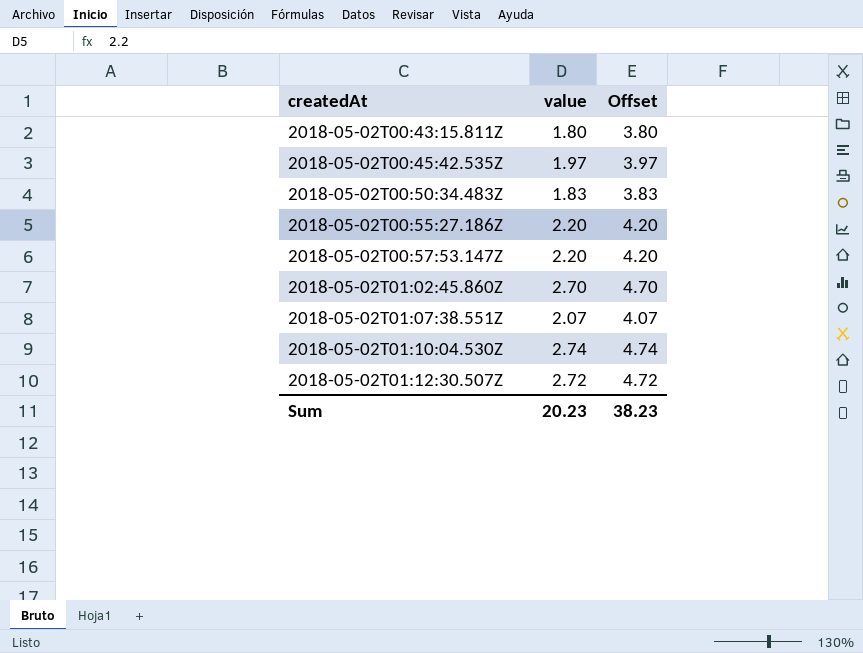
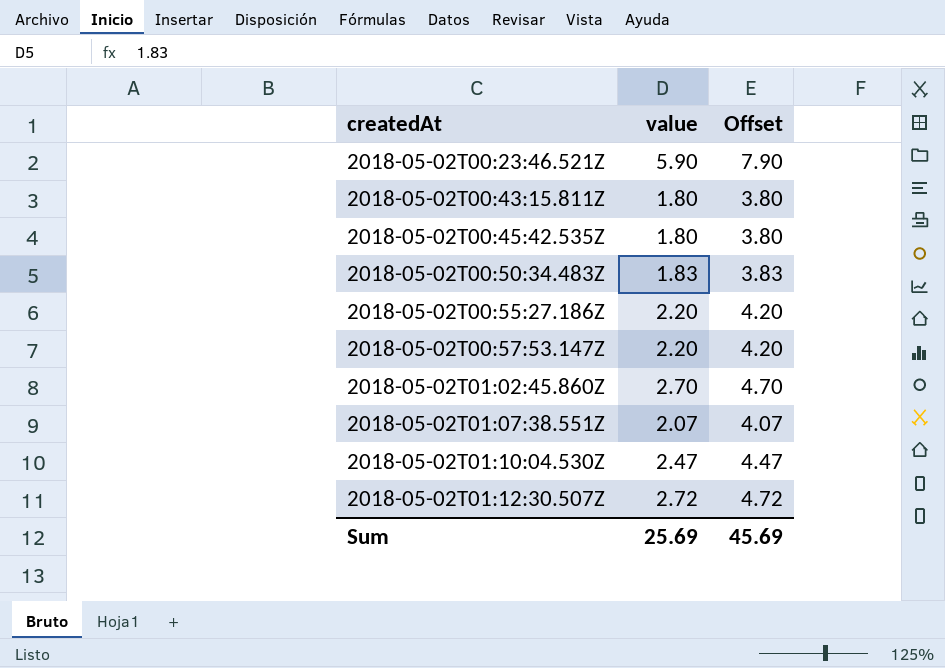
row 2018-05-02T00:23:46.521Z: none -> 5.90 | 7.90
2018-05-02T00:45:42.535Z | value: 1.97 -> 1.80
2018-05-02T00:45:42.535Z | Offset: 3.97 -> 3.80
2018-05-02T01:10:04.530Z | value: 2.74 -> 2.47
2018-05-02T01:10:04.530Z | Offset: 4.74 -> 4.47
Sum | value: 20.23 -> 25.69
Sum | Offset: 38.23 -> 45.69

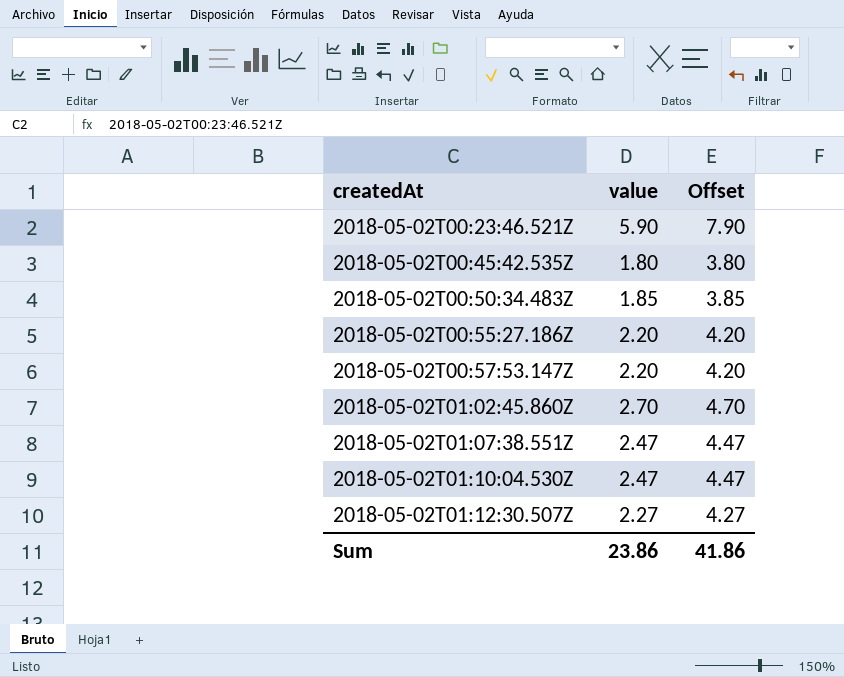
row 2018-05-02T00:43:15.811Z: 1.80 | 3.80 -> none
2018-05-02T00:50:34.483Z | value: 1.83 -> 1.85
2018-05-02T00:50:34.483Z | Offset: 3.83 -> 3.85
2018-05-02T01:07:38.551Z | value: 2.07 -> 2.47
2018-05-02T01:07:38.551Z | Offset: 4.07 -> 4.47
2018-05-02T01:12:30.507Z | value: 2.72 -> 2.27
2018-05-02T01:12:30.507Z | Offset: 4.72 -> 4.27
Sum | value: 25.69 -> 23.86
Sum | Offset: 45.69 -> 41.86

